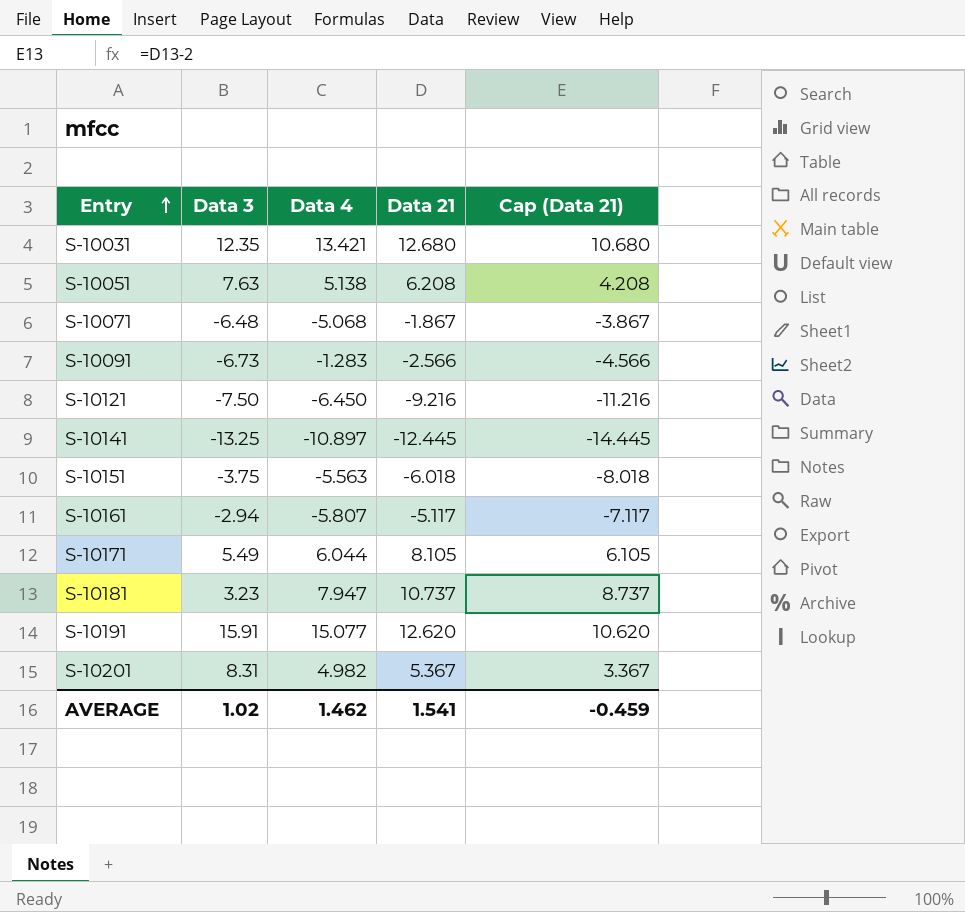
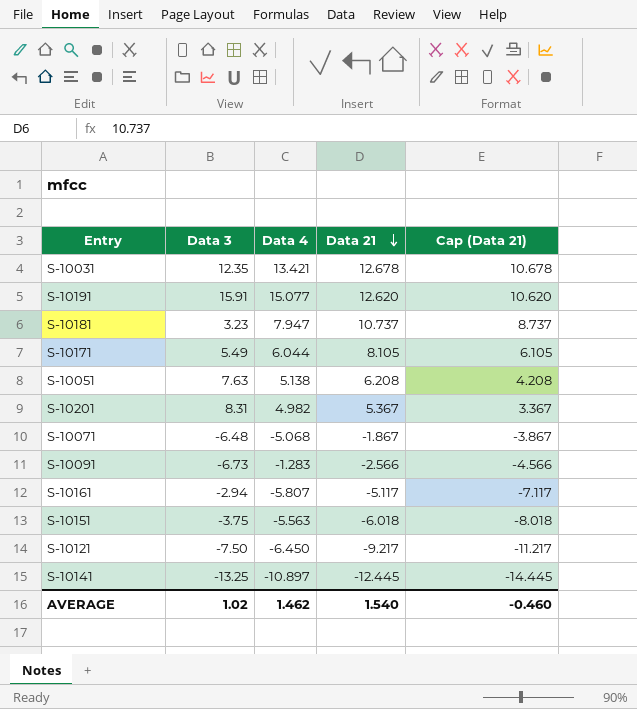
row order: Entry ascending -> Data 21 descending
S-10031 | Data 21: 12.680 -> 12.678
S-10031 | Cap (Data 21): 10.680 -> 10.678
S-10121 | Data 21: -9.216 -> -9.217
S-10121 | Cap (Data 21): -11.216 -> -11.217
AVERAGE | Data 21: 1.541 -> 1.540
AVERAGE | Cap (Data 21): -0.459 -> -0.460

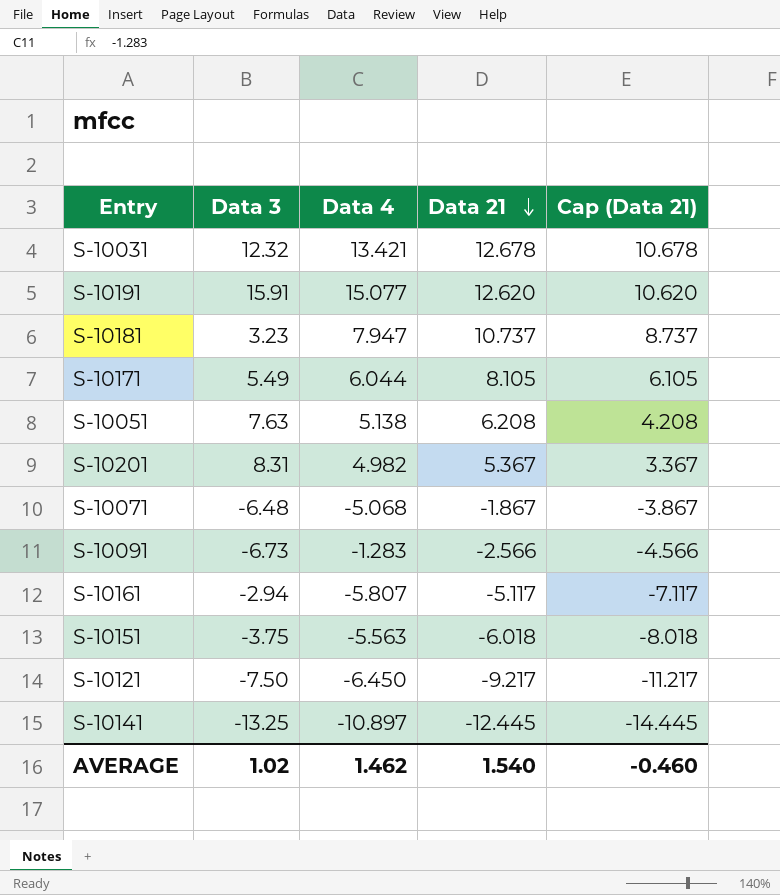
S-10031 | Data 3: 12.35 -> 12.32

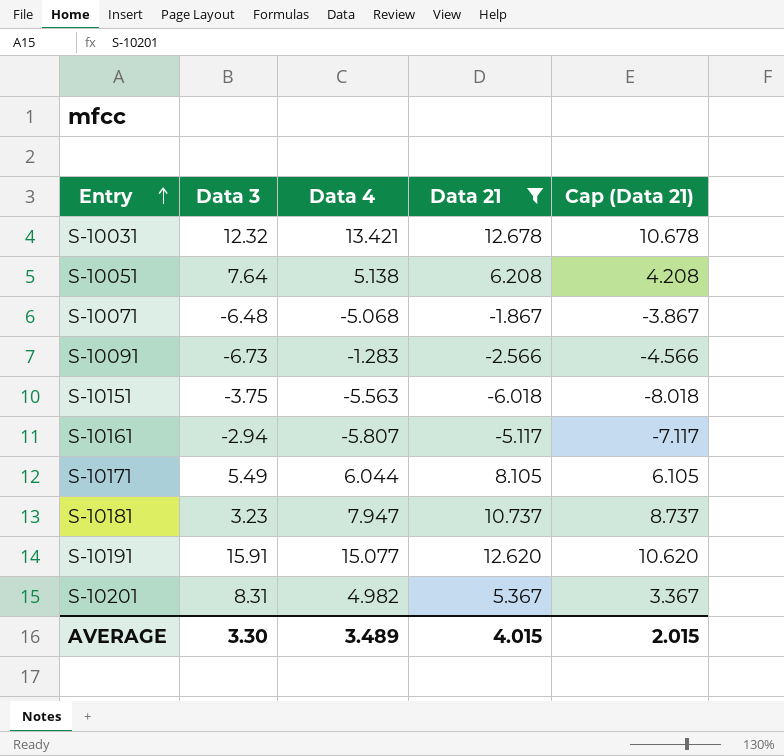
filter: none -> Data 21 >= -6.018
row order: Data 21 descending -> Entry ascending
S-10051 | Data 3: 7.63 -> 7.64
AVERAGE | Data 3: 1.02 -> 3.30
AVERAGE | Data 4: 1.462 -> 3.489
AVERAGE | Data 21: 1.540 -> 4.015
AVERAGE | Cap (Data 21): -0.460 -> 2.015

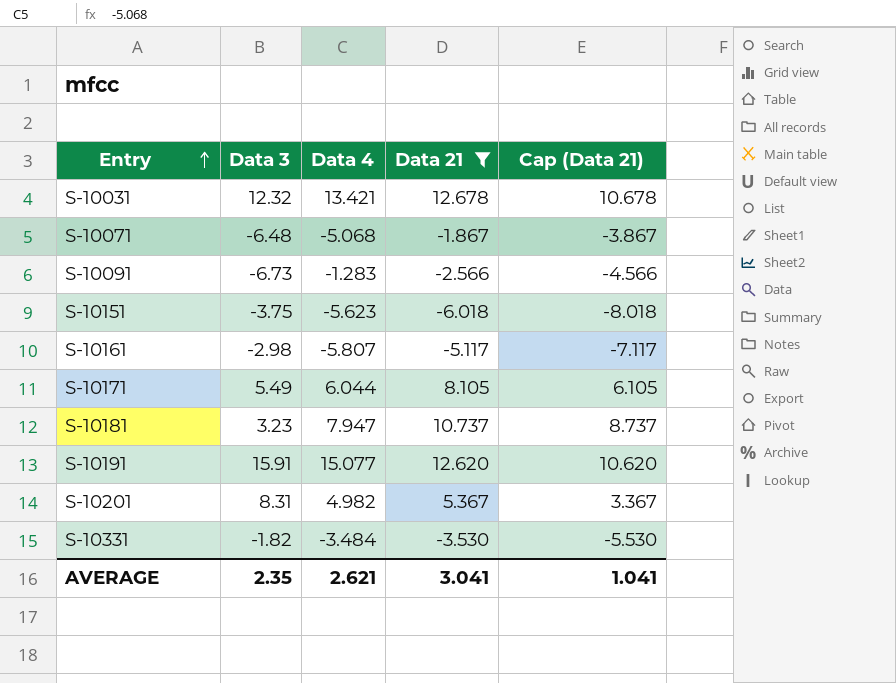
row S-10051: 7.64 | 5.138 | 6.208 | 4.208 -> none
S-10151 | Data 4: -5.563 -> -5.623
S-10161 | Data 3: -2.94 -> -2.98
row S-10331: none -> -1.82 | -3.484 | -3.530 | -5.530
AVERAGE | Data 3: 3.30 -> 2.35
AVERAGE | Data 4: 3.489 -> 2.621
AVERAGE | Data 21: 4.015 -> 3.041
AVERAGE | Cap (Data 21): 2.015 -> 1.041

